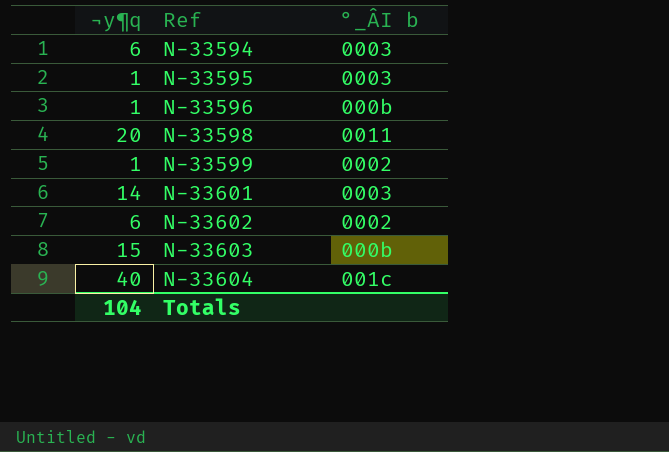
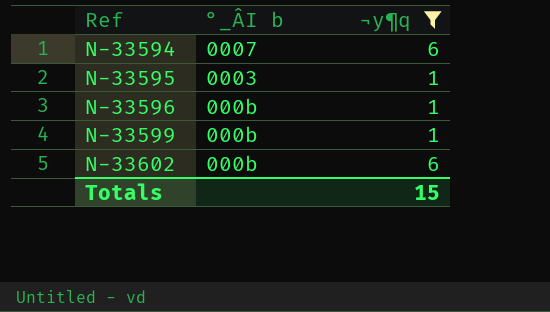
filter: none -> ¬y¶q <= 6
column ¬y¶q | position: 1 -> 3
N-33594 | °_ÂI b: 0003 -> 0007
N-33599 | °_ÂI b: 0002 -> 000b
N-33602 | °_ÂI b: 0002 -> 000b
Totals | ¬y¶q: 104 -> 15

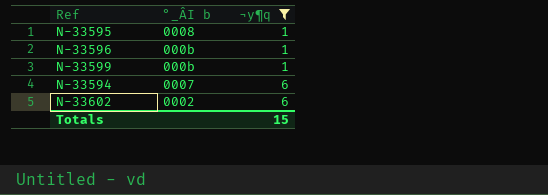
row order: Ref ascending -> ¬y¶q ascending
N-33595 | °_ÂI b: 0003 -> 0008
N-33602 | °_ÂI b: 000b -> 0002

